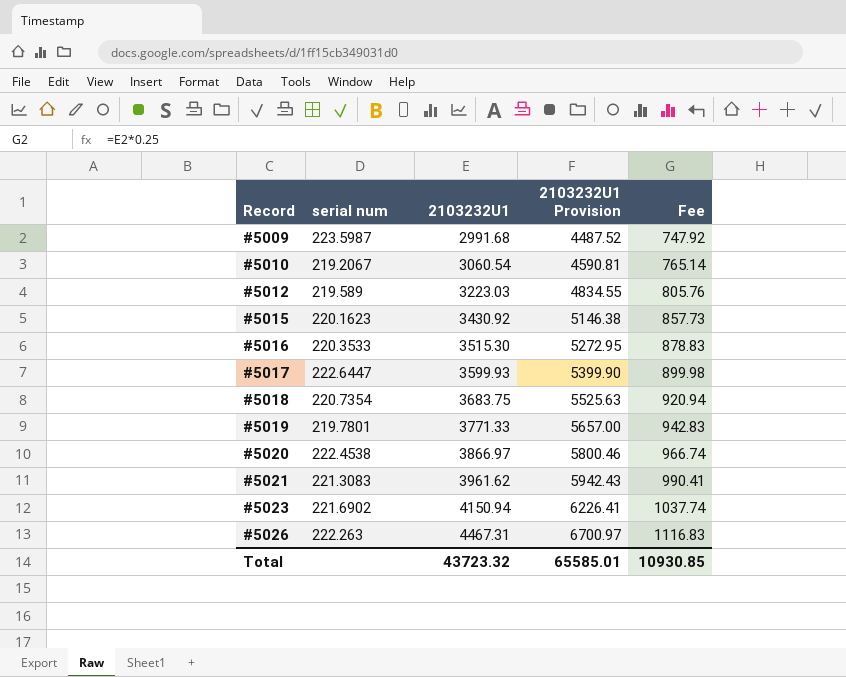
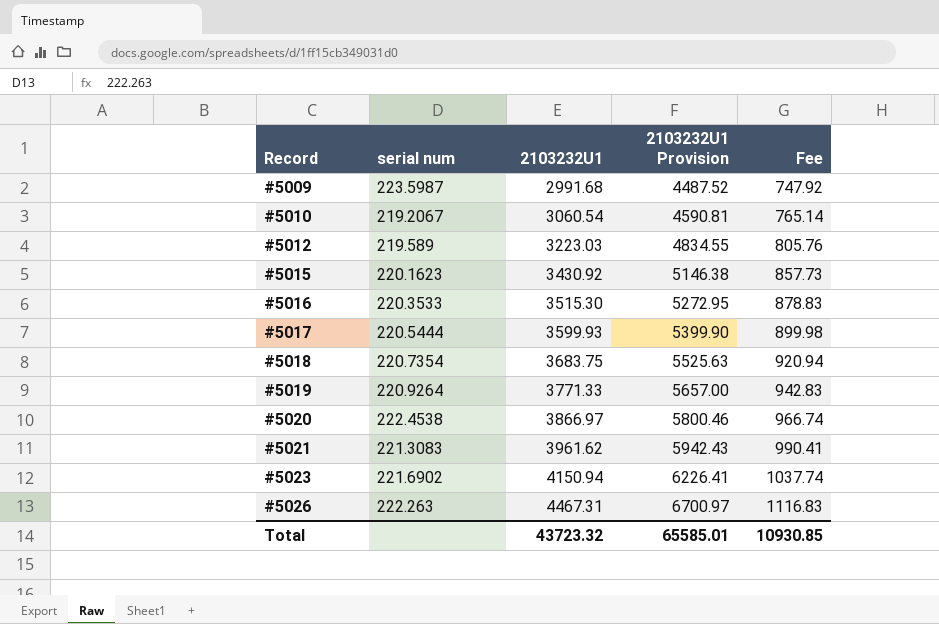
#5017 | serial num: 222.6447 -> 220.5444
#5019 | serial num: 219.7801 -> 220.9264

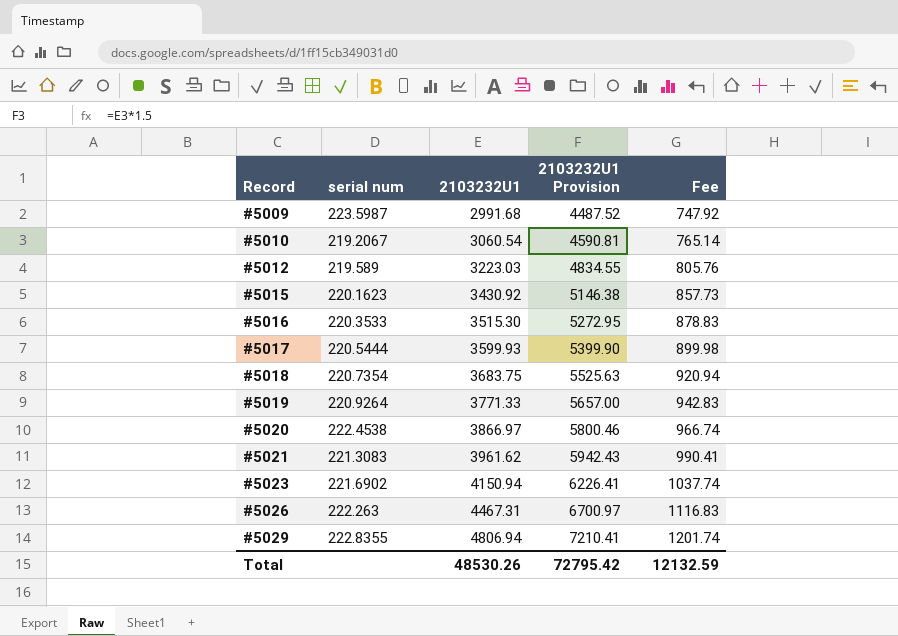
row #5029: none -> 222.8355 | 4806.94 | 7210.41 | 1201.74
Total | 2103232U1: 43723.32 -> 48530.26
Total | 2103232U1 Provision: 65585.01 -> 72795.42
Total | Fee: 10930.85 -> 12132.59

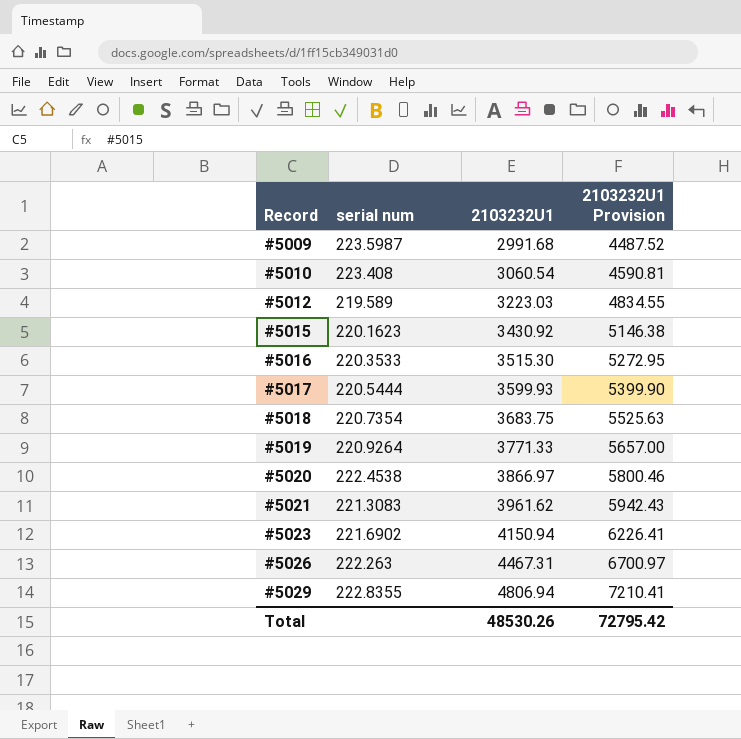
column Fee | formula: [2103232U1] * 0.25 -> none
#5010 | serial num: 219.2067 -> 223.408

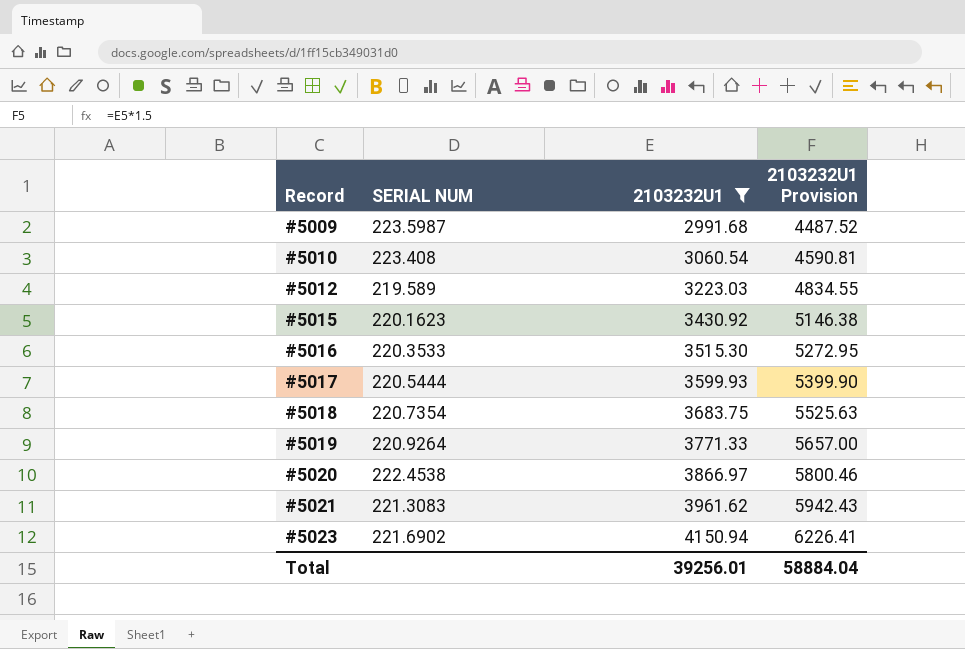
filter: none -> 2103232U1 <= 4150.94
column name: serial num -> SERIAL NUM
Total | 2103232U1: 48530.26 -> 39256.01
Total | 2103232U1 Provision: 72795.42 -> 58884.04

